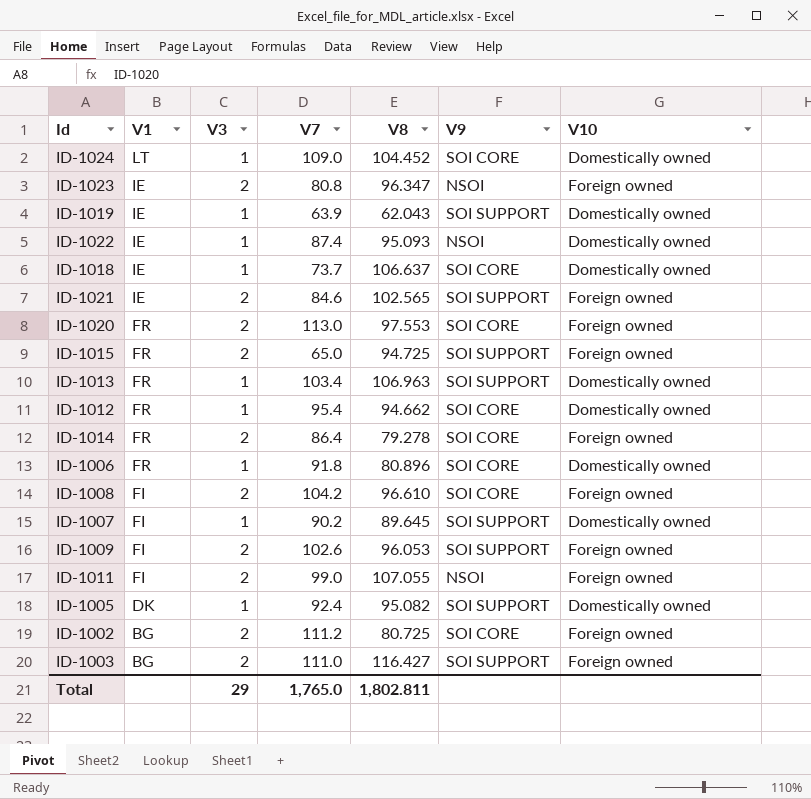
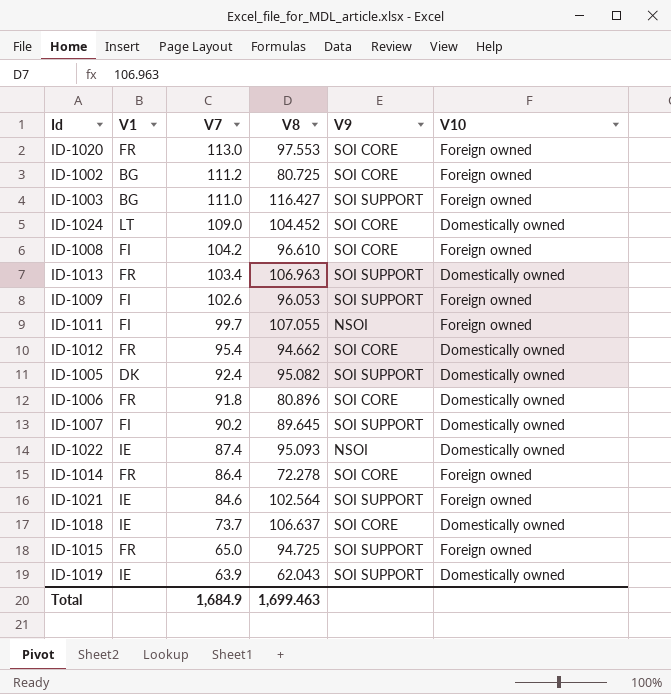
row order: V1 descending -> V7 descending
column V3 | position: 3 -> none
row ID-1023: IE | 2 | 80.8 | 96.347 | NSOI | Foreign owned -> none
ID-1011 | V7: 99.0 -> 99.7
ID-1014 | V8: 79.278 -> 72.278
ID-1021 | V8: 102.565 -> 102.564
Total | V7: 1,765.0 -> 1,684.9
Total | V8: 1,802.811 -> 1,699.463

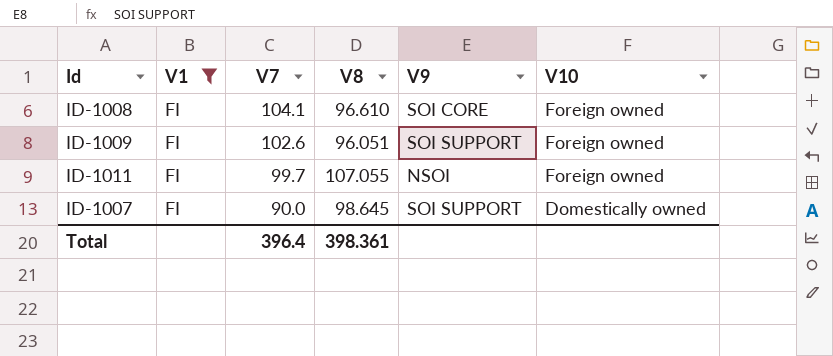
filter: none -> V1 = FI
ID-1008 | V7: 104.2 -> 104.1
ID-1009 | V8: 96.053 -> 96.051
ID-1007 | V7: 90.2 -> 90.0
ID-1007 | V8: 89.645 -> 98.645
Total | V7: 1,684.9 -> 396.4
Total | V8: 1,699.463 -> 398.361

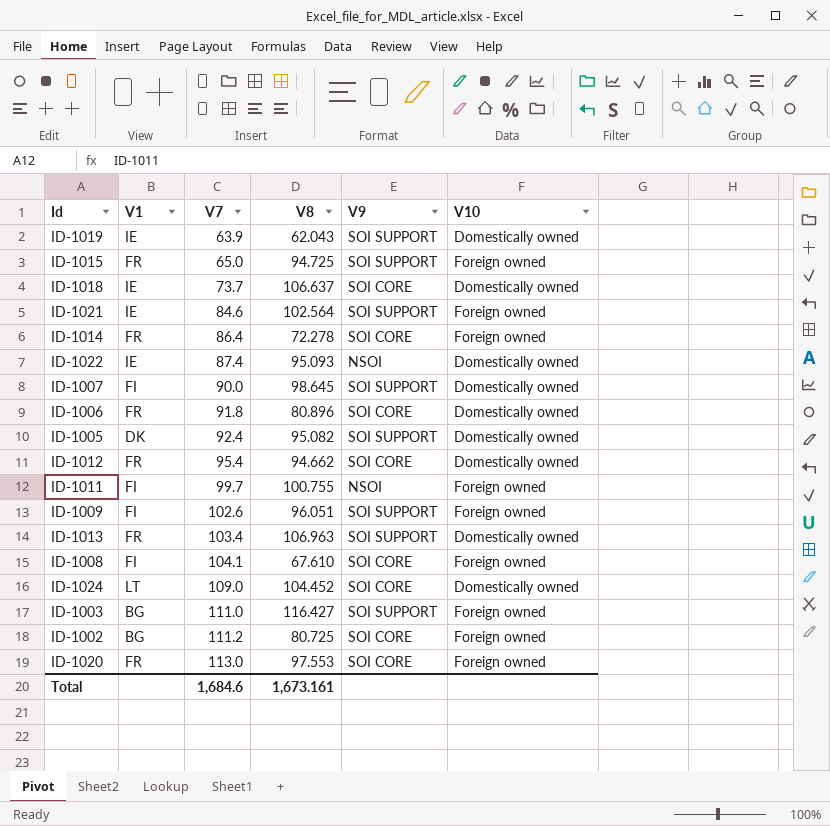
filter: V1 = FI -> none
row order: V7 descending -> V7 ascending
ID-1011 | V8: 107.055 -> 100.755
ID-1008 | V8: 96.610 -> 67.610
Total | V7: 396.4 -> 1,684.6
Total | V8: 398.361 -> 1,673.161

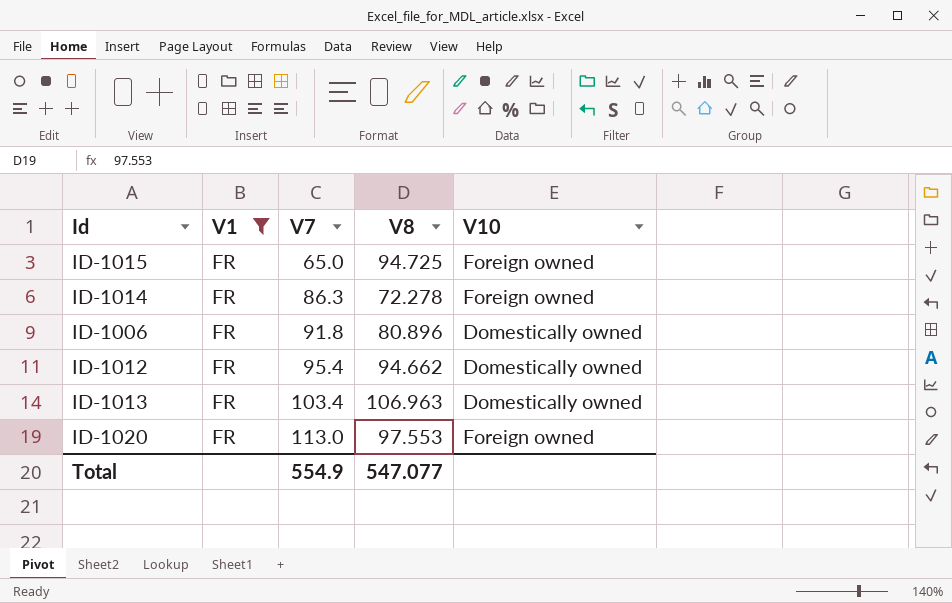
filter: none -> V1 = FR
column V9 | position: 5 -> none
ID-1014 | V7: 86.4 -> 86.3
Total | V7: 1,684.6 -> 554.9
Total | V8: 1,673.161 -> 547.077

